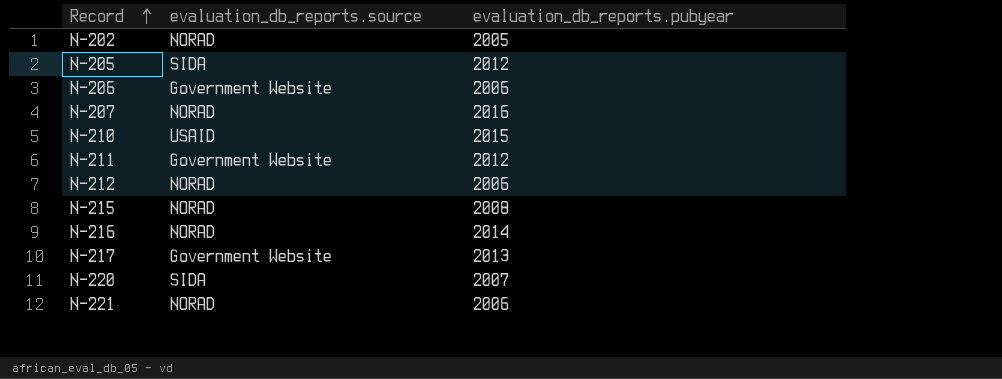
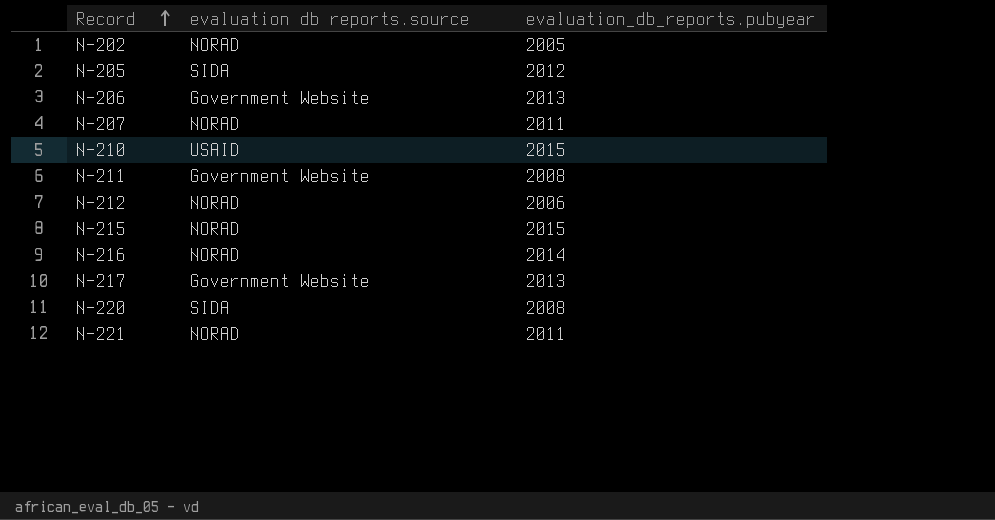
column name: evaluation_db_reports.source -> evaluation db reports.source
N-206 | evaluation_db_reports.pubyear: 2006 -> 2013
N-207 | evaluation_db_reports.pubyear: 2016 -> 2011
N-211 | evaluation_db_reports.pubyear: 2012 -> 2008
N-215 | evaluation_db_reports.pubyear: 2008 -> 2015
N-220 | evaluation_db_reports.pubyear: 2007 -> 2008
N-221 | evaluation_db_reports.pubyear: 2006 -> 2011

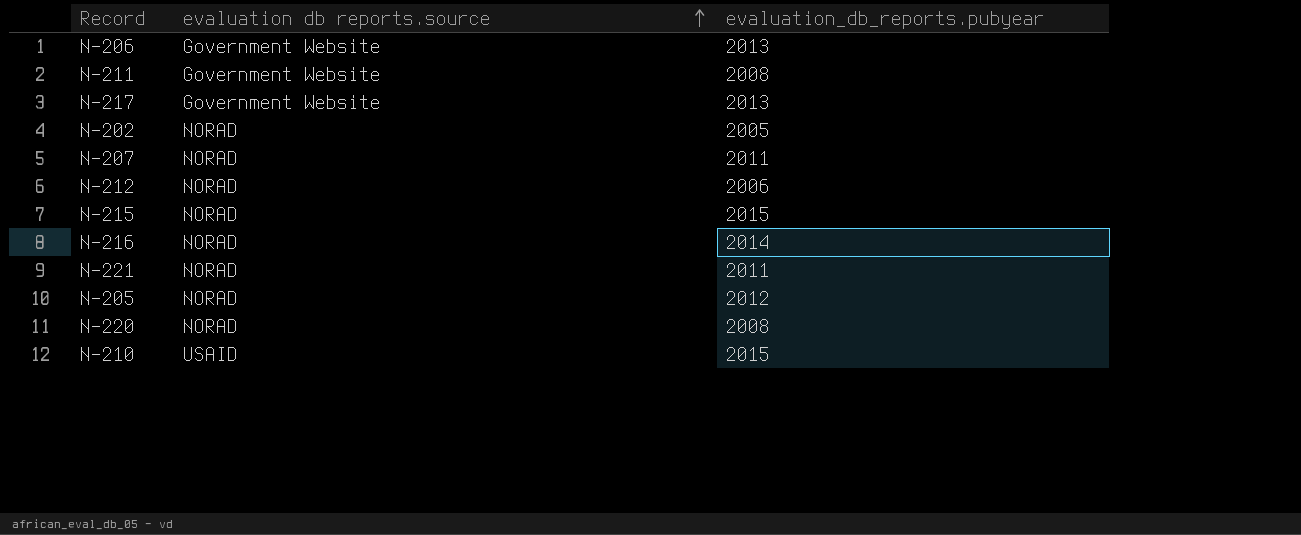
row order: Record ascending -> evaluation db reports.source ascending
N-205 | evaluation db reports.source: SIDA -> NORAD
N-220 | evaluation db reports.source: SIDA -> NORAD

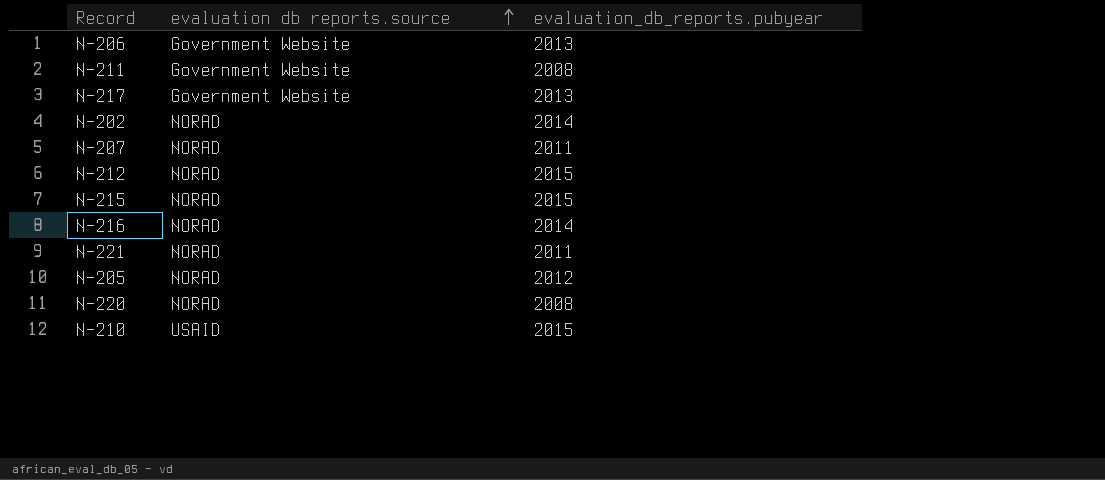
N-202 | evaluation_db_reports.pubyear: 2005 -> 2014
N-212 | evaluation_db_reports.pubyear: 2006 -> 2015

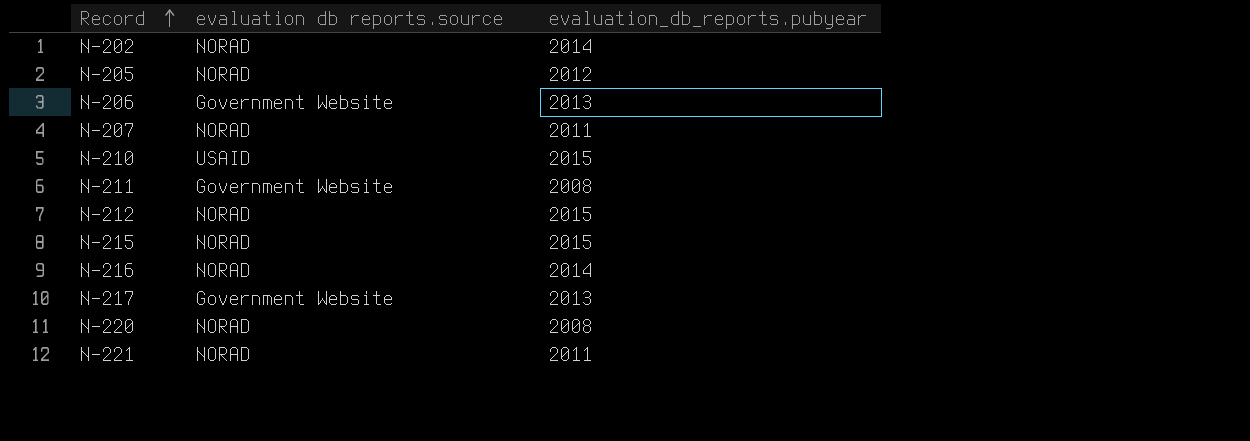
row order: evaluation db reports.source ascending -> Record ascending

